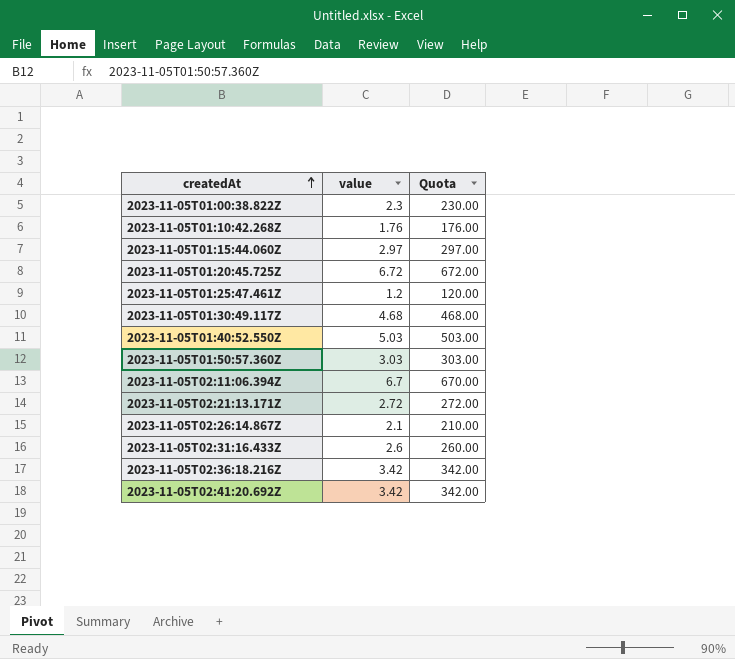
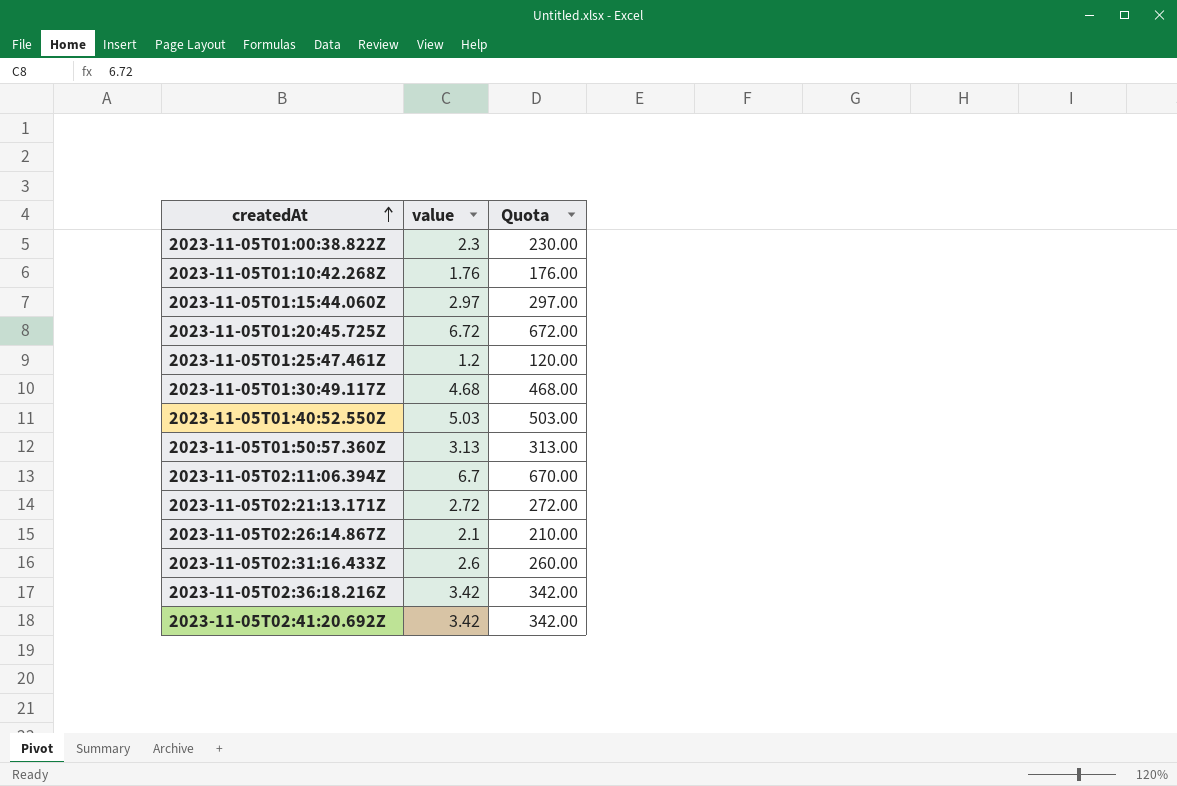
2023-11-05T01:50:57.360Z | value: 3.03 -> 3.13
2023-11-05T01:50:57.360Z | Quota: 303.00 -> 313.00

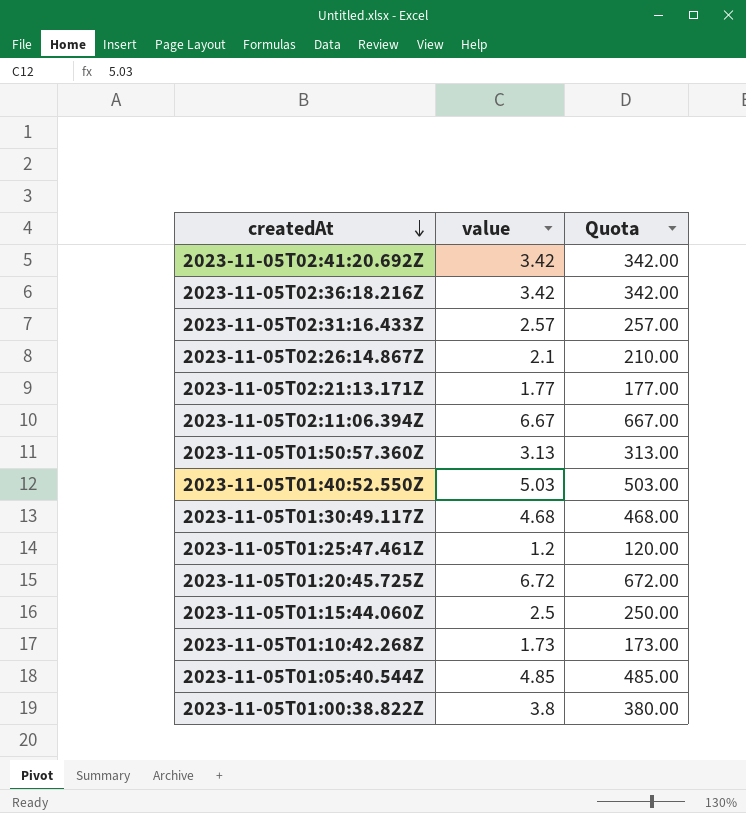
row order: createdAt ascending -> createdAt descending
2023-11-05T02:31:16.433Z | value: 2.6 -> 2.57
2023-11-05T02:31:16.433Z | Quota: 260.00 -> 257.00
2023-11-05T02:21:13.171Z | value: 2.72 -> 1.77
2023-11-05T02:21:13.171Z | Quota: 272.00 -> 177.00
2023-11-05T02:11:06.394Z | value: 6.7 -> 6.67
2023-11-05T02:11:06.394Z | Quota: 670.00 -> 667.00
2023-11-05T01:15:44.060Z | value: 2.97 -> 2.5
2023-11-05T01:15:44.060Z | Quota: 297.00 -> 250.00
2023-11-05T01:10:42.268Z | value: 1.76 -> 1.73
2023-11-05T01:10:42.268Z | Quota: 176.00 -> 173.00
row 2023-11-05T01:05:40.544Z: none -> 4.85 | 485.00
2023-11-05T01:00:38.822Z | value: 2.3 -> 3.8
2023-11-05T01:00:38.822Z | Quota: 230.00 -> 380.00

